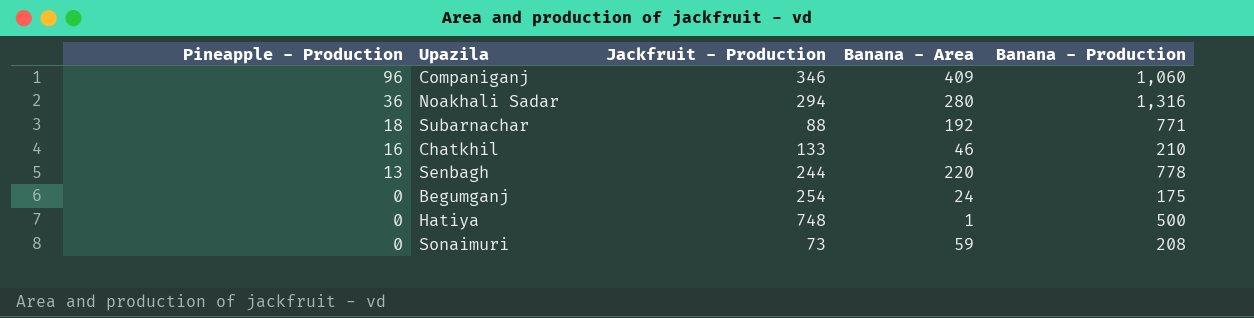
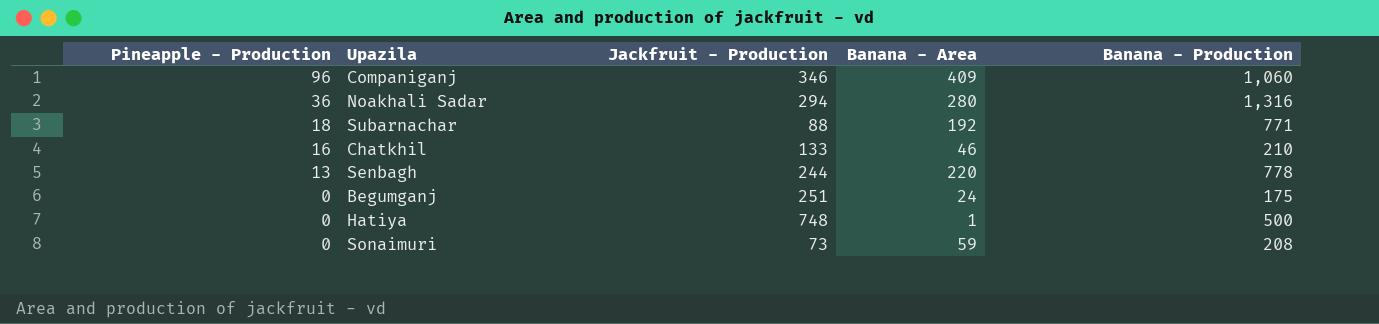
Begumganj | Jackfruit - Production: 254 -> 251

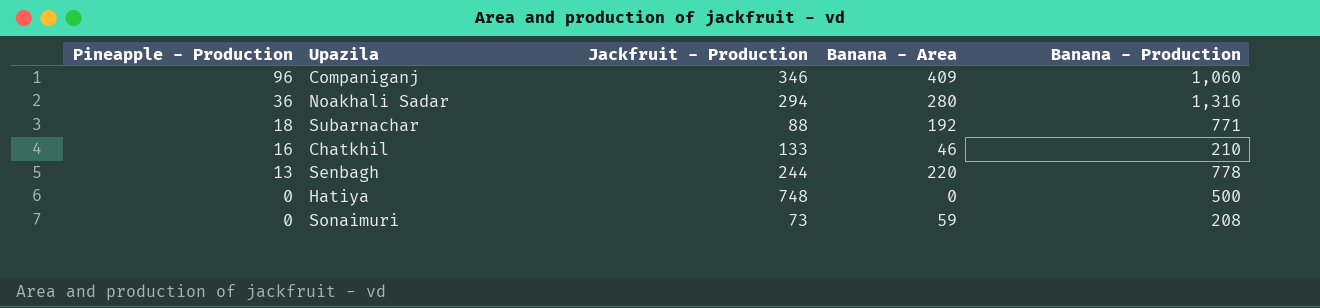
row Begumganj: 0 | 251 | 24 | 175 -> none
Hatiya | Banana - Area: 1 -> 0

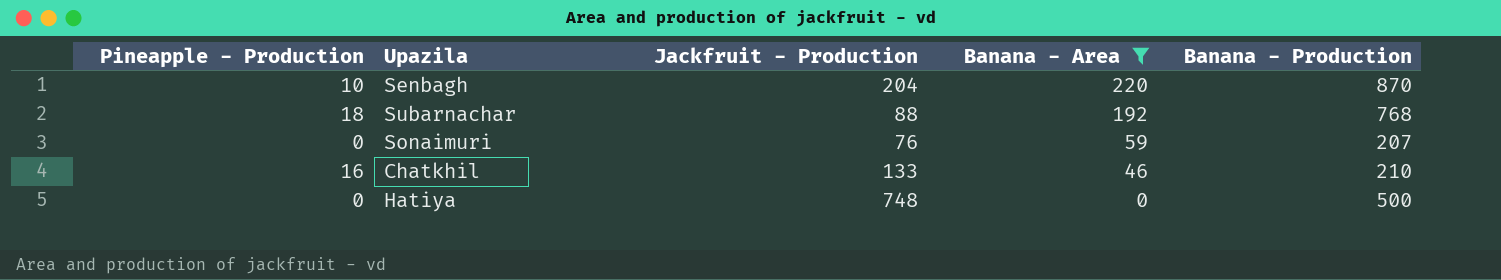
filter: none -> Banana - Area <= 220
row order: Pineapple - Production descending -> Banana - Area descending
Senbagh | Pineapple - Production: 13 -> 10
Senbagh | Jackfruit - Production: 244 -> 204
Senbagh | Banana - Production: 778 -> 870
Subarnachar | Banana - Production: 771 -> 768
Sonaimuri | Jackfruit - Production: 73 -> 76
Sonaimuri | Banana - Production: 208 -> 207

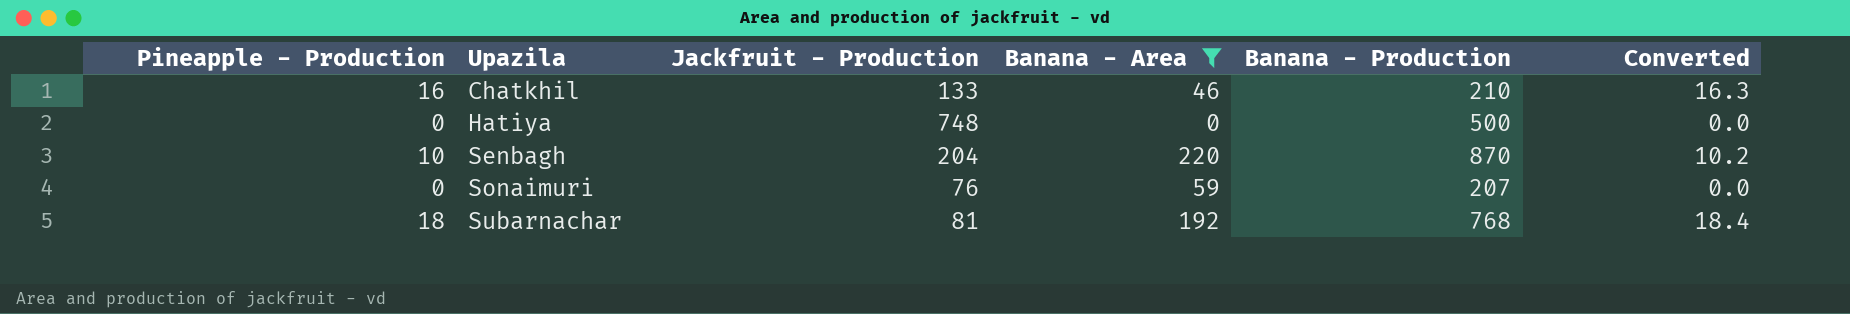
row order: Banana - Area descending -> Upazila ascending
column Converted | formula: none -> [Pineapple - Production] * 1.02
Subarnachar | Jackfruit - Production: 88 -> 81

